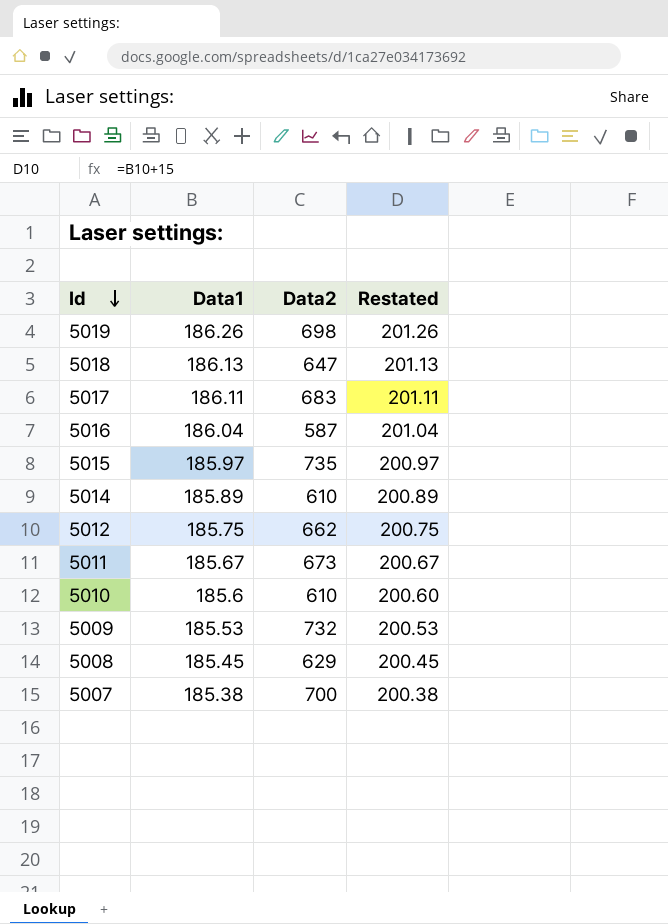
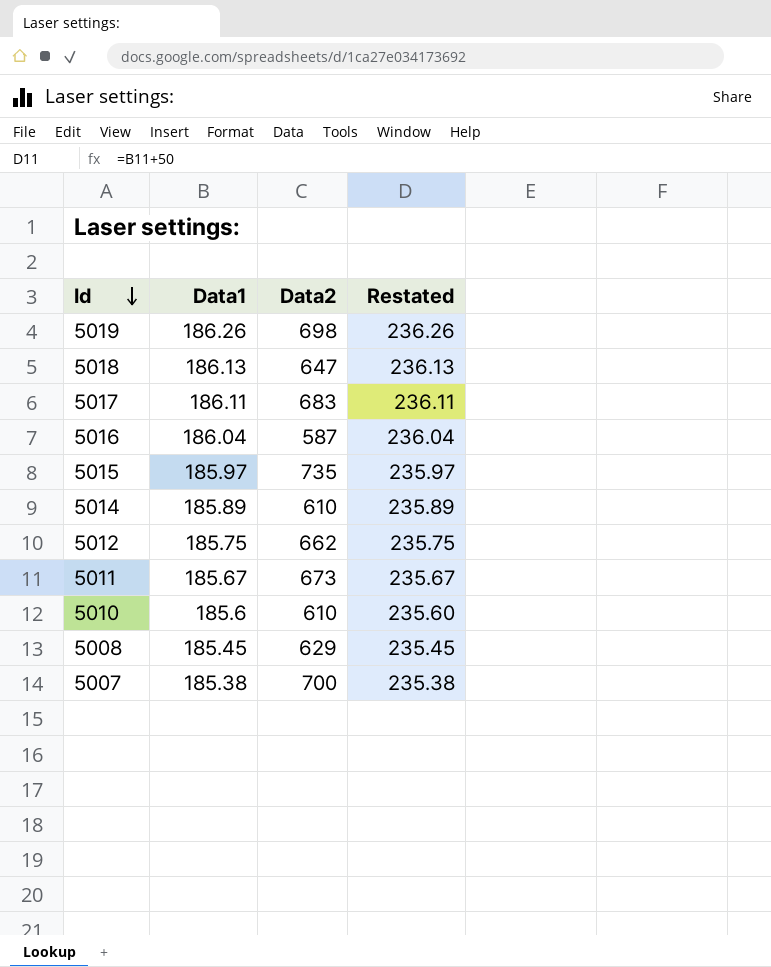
column Restated | formula: [Data1] + 15 -> [Data1] + 50
row 5009: 185.53 | 732 | 200.53 -> none

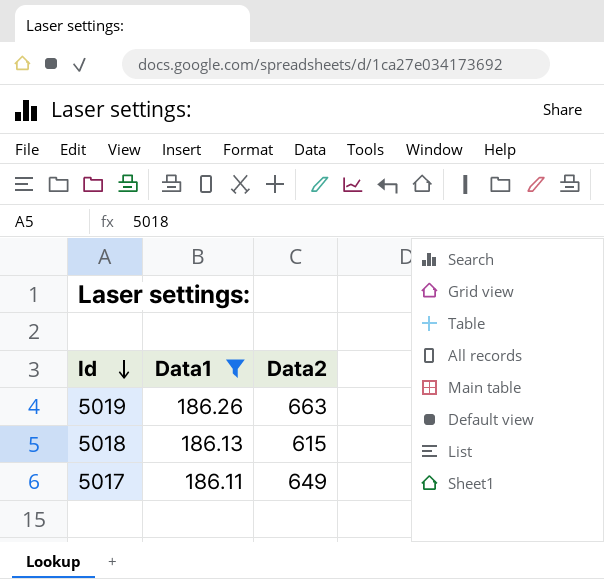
filter: none -> Data1 >= 186.11
column Restated | formula: [Data1] + 50 -> none
5019 | Data2: 698 -> 663
5018 | Data2: 647 -> 615
5017 | Data2: 683 -> 649

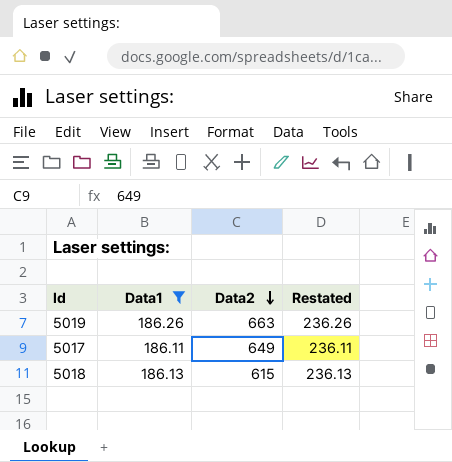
row order: Id descending -> Data2 descending
column Restated | formula: none -> [Data1] + 50

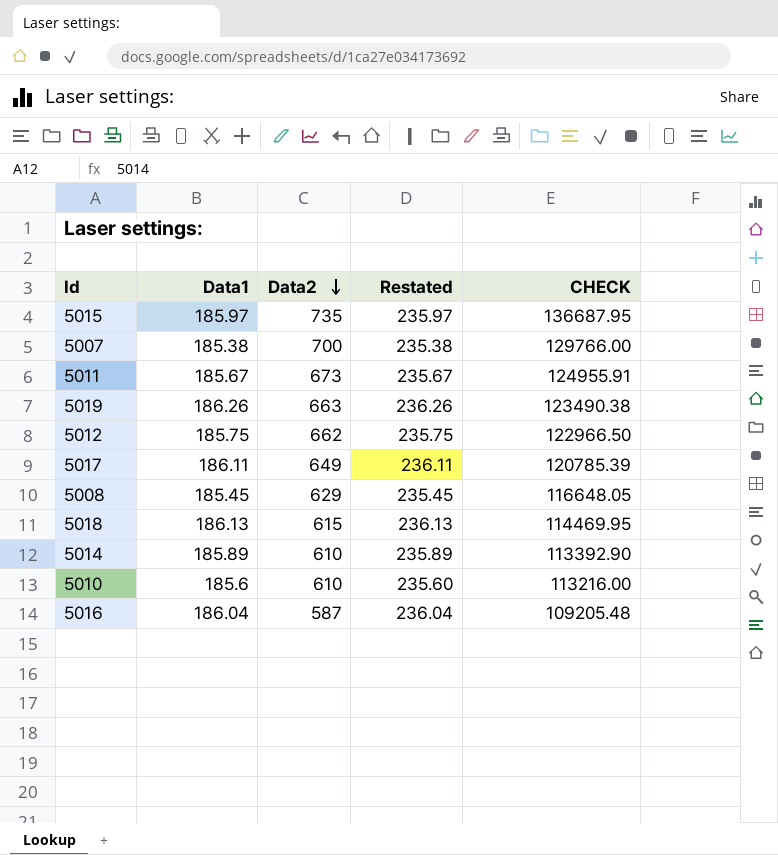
filter: Data1 >= 186.11 -> none
column CHECK | formula: none -> [Data1] * [Data2]

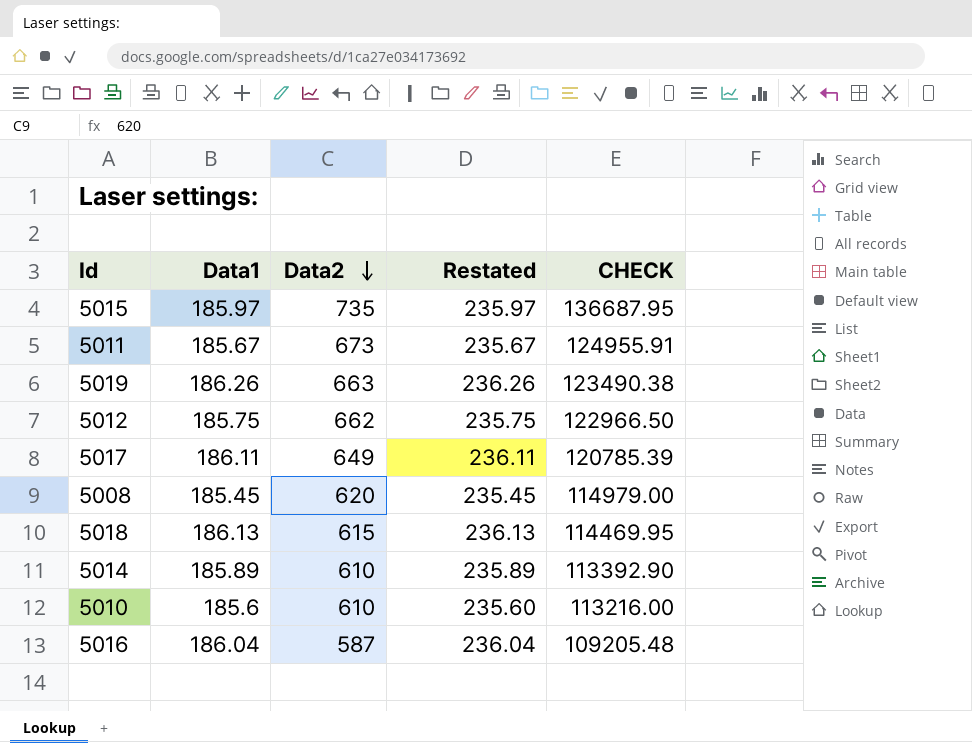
row 5007: 185.38 | 700 | 235.38 | 129766.00 -> none
5008 | Data2: 629 -> 620
5008 | CHECK: 116648.05 -> 114979.00

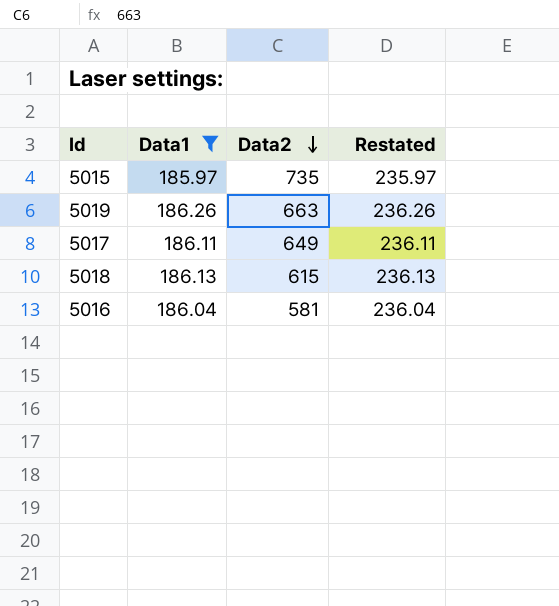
filter: none -> Data1 >= 185.97
column CHECK | formula: [Data1] * [Data2] -> none
5016 | Data2: 587 -> 581

